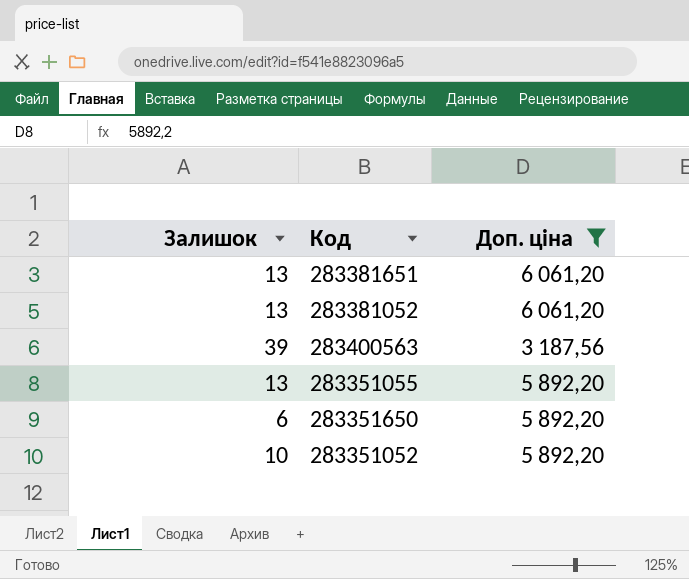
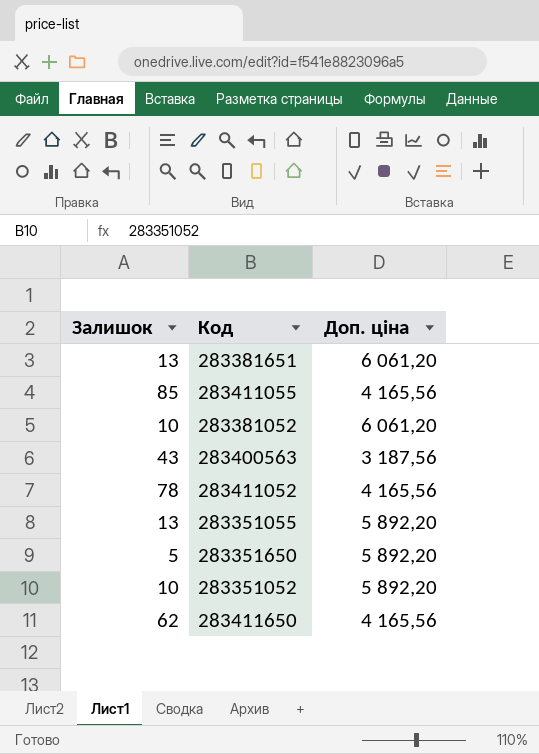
filter: Доп. ціна != 4 165,56 -> none
283381052 | Залишок: 13 -> 10
283400563 | Залишок: 39 -> 43
283351650 | Залишок: 6 -> 5

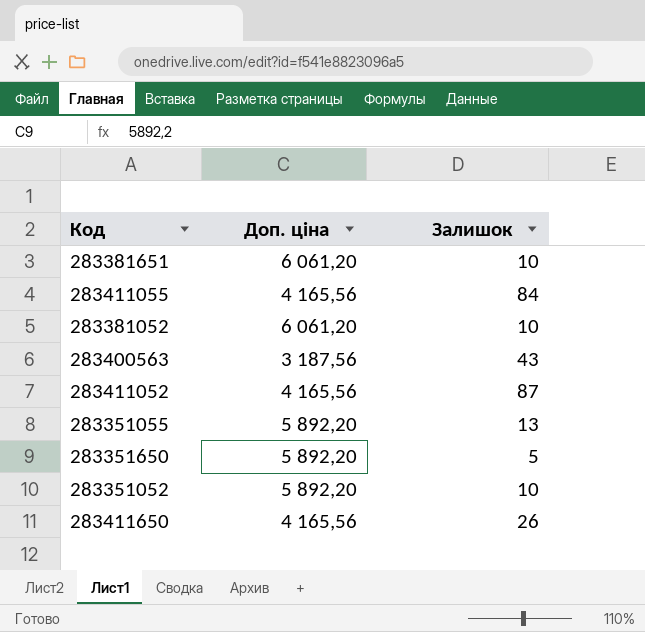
column Залишок | position: 1 -> 3
283381651 | Залишок: 13 -> 10
283411055 | Залишок: 85 -> 84
283411052 | Залишок: 78 -> 87
283411650 | Залишок: 62 -> 26

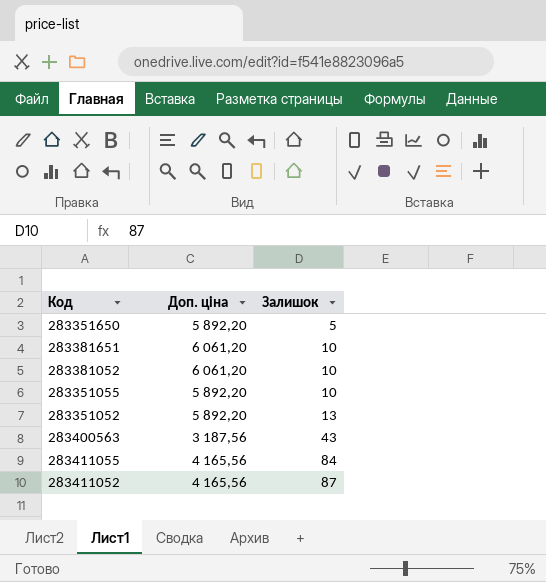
row order: none -> Залишок ascending
row 283411650: 4 165,56 | 26 -> none
283351055 | Залишок: 13 -> 10
283351052 | Залишок: 10 -> 13

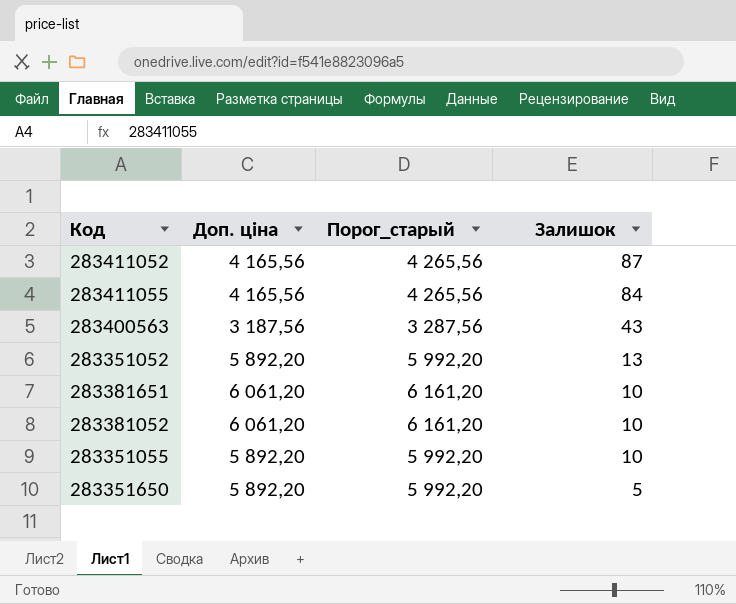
row order: Залишок ascending -> Залишок descending
column Порог_старый | formula: none -> [Доп. ціна] + 100

